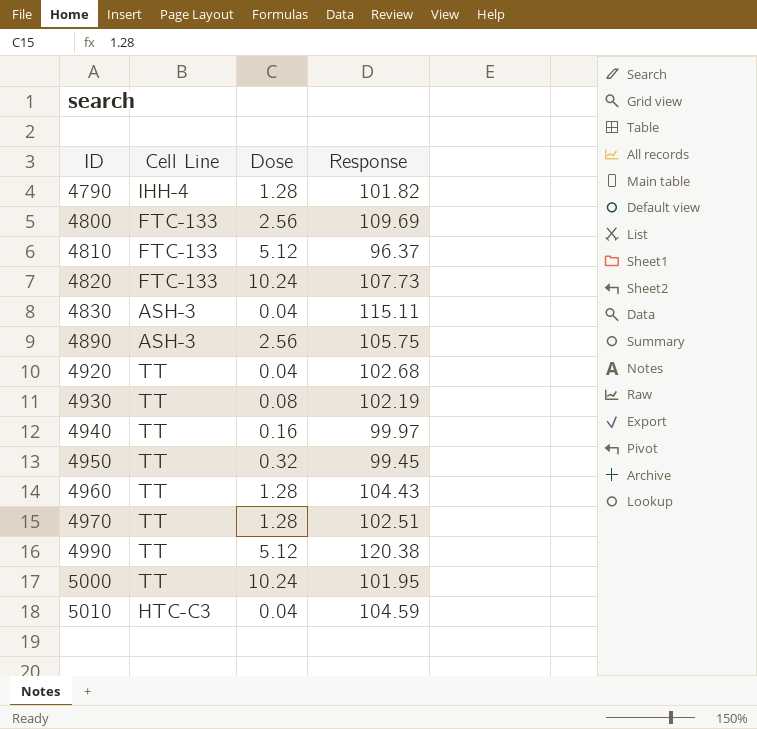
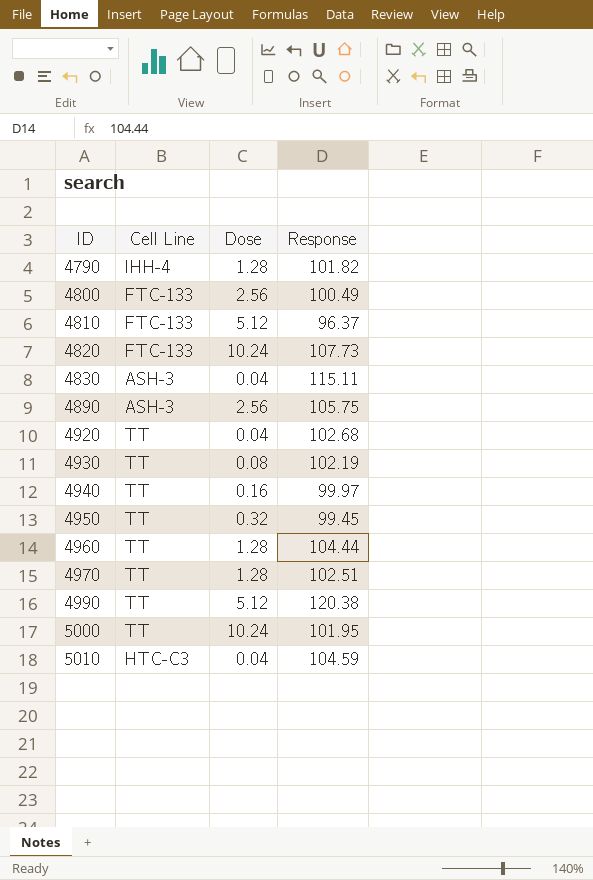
4800 | Response: 109.69 -> 100.49
4960 | Response: 104.43 -> 104.44

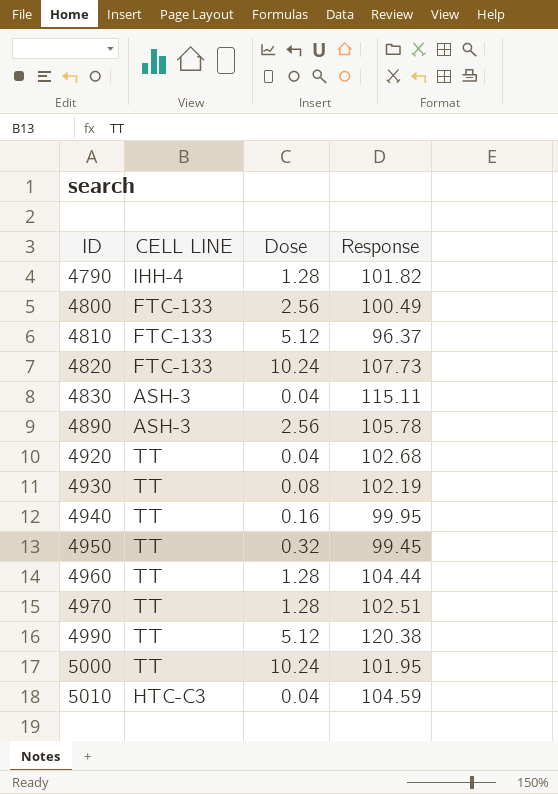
column name: Cell Line -> CELL LINE
4890 | Response: 105.75 -> 105.78
4940 | Response: 99.97 -> 99.95

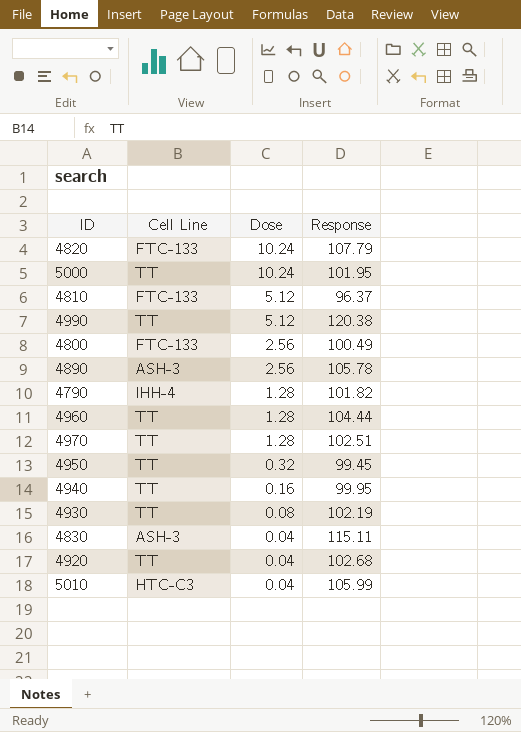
row order: ID ascending -> Dose descending
column name: CELL LINE -> Cell Line
4820 | Response: 107.73 -> 107.79
5010 | Response: 104.59 -> 105.99

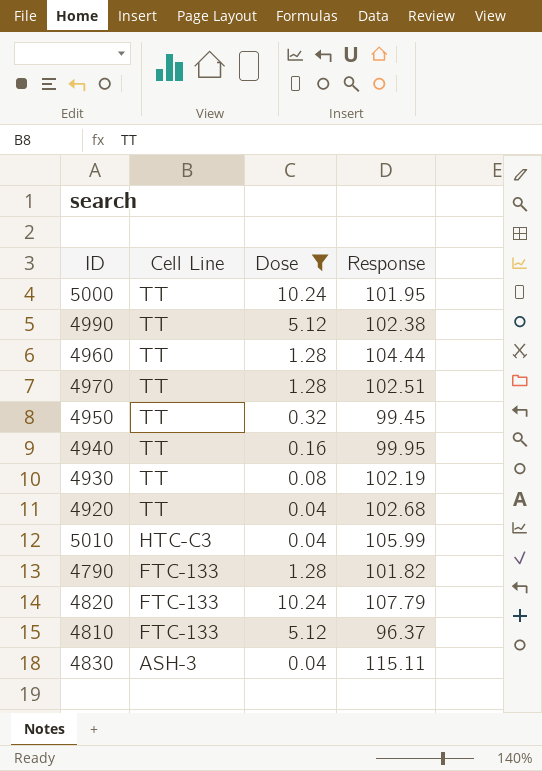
filter: none -> Dose != 2.56
row order: Dose descending -> Cell Line descending
4990 | Response: 120.38 -> 102.38
4790 | Cell Line: IHH-4 -> FTC-133

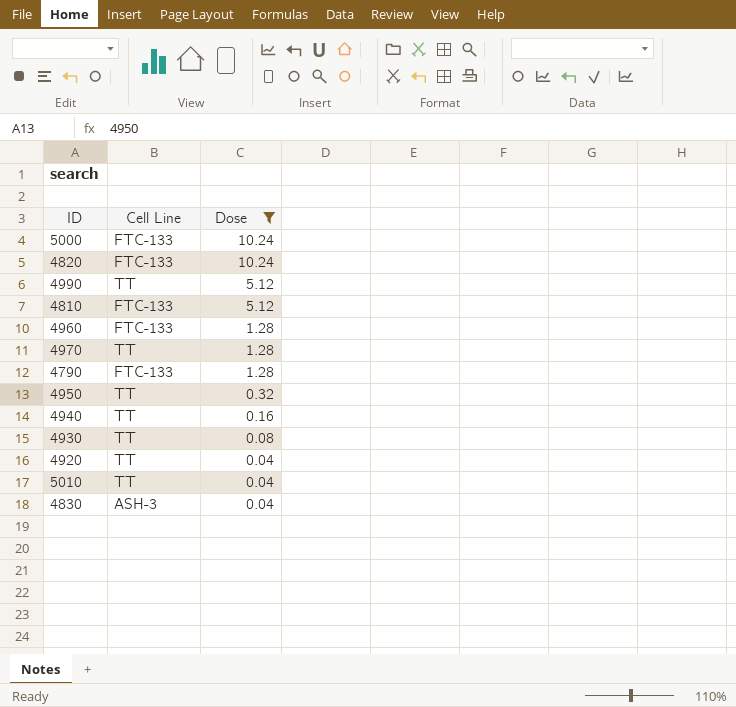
row order: Cell Line descending -> Dose descending
column Response | position: 4 -> none
5000 | Cell Line: TT -> FTC-133
4960 | Cell Line: TT -> FTC-133
5010 | Cell Line: HTC-C3 -> TT

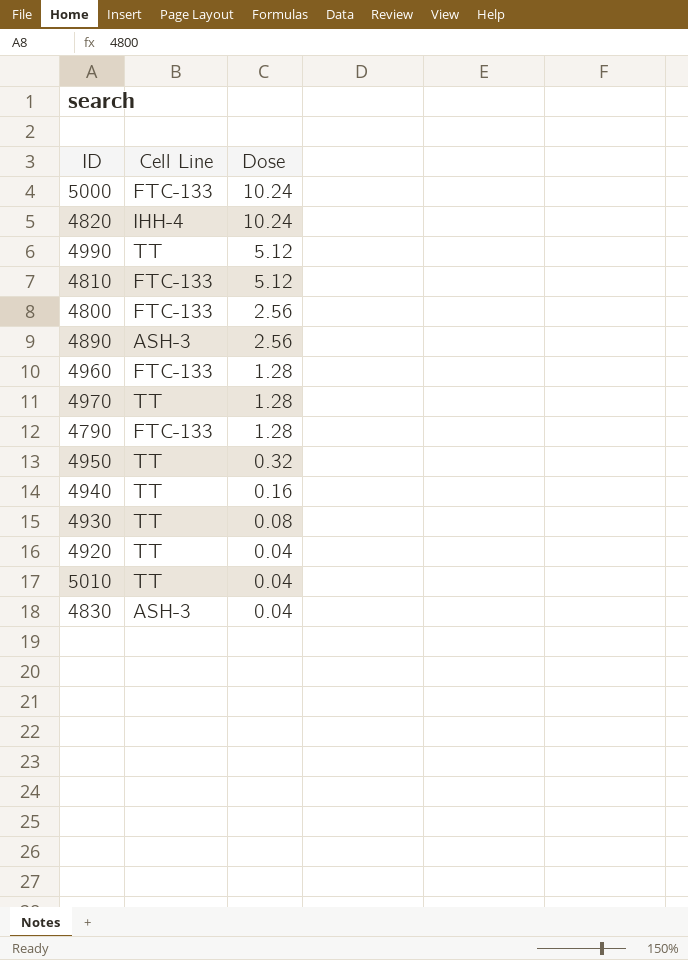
filter: Dose != 2.56 -> none
4820 | Cell Line: FTC-133 -> IHH-4

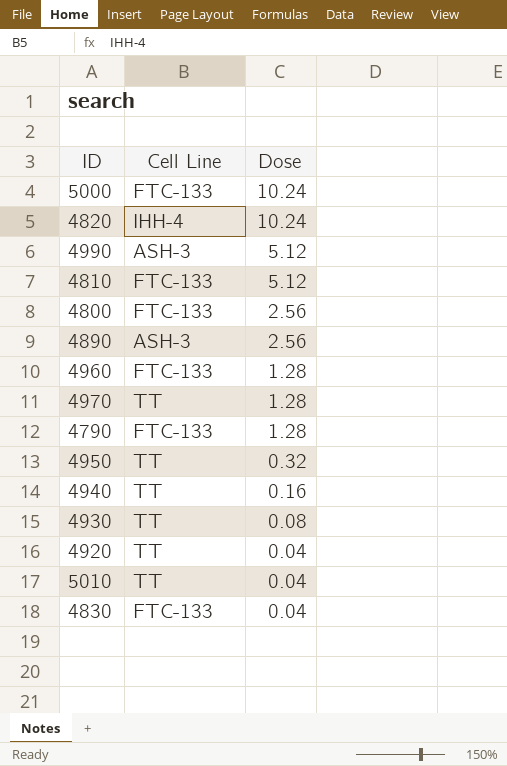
4990 | Cell Line: TT -> ASH-3
4830 | Cell Line: ASH-3 -> FTC-133

